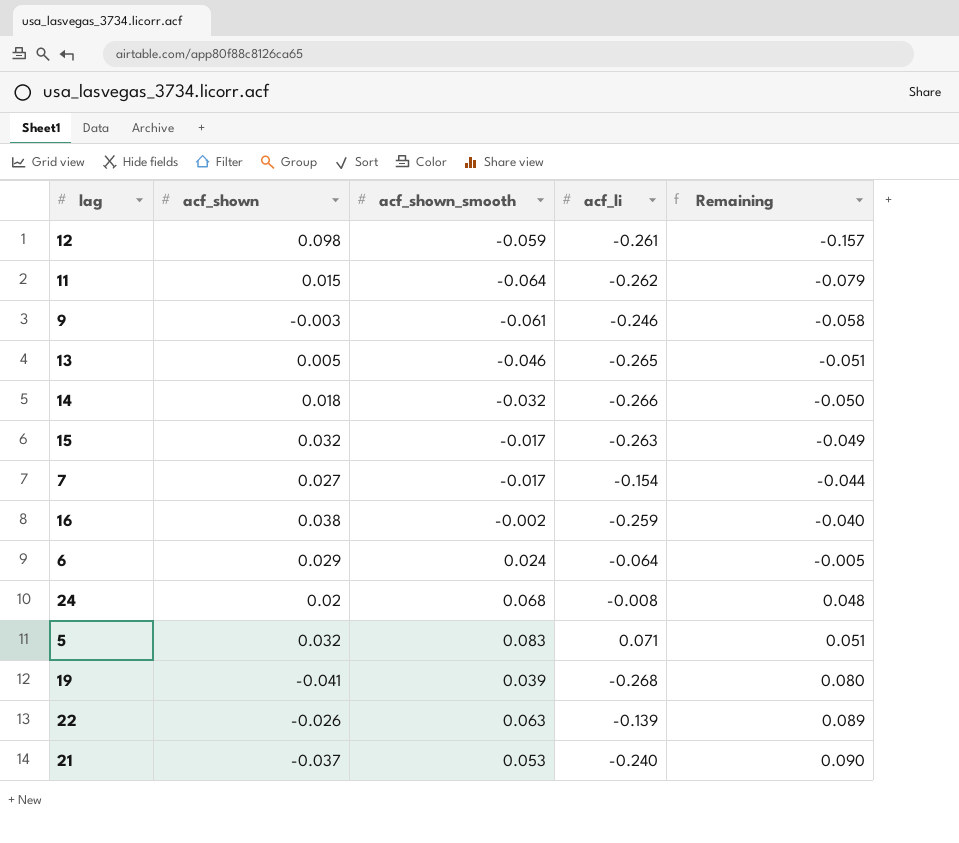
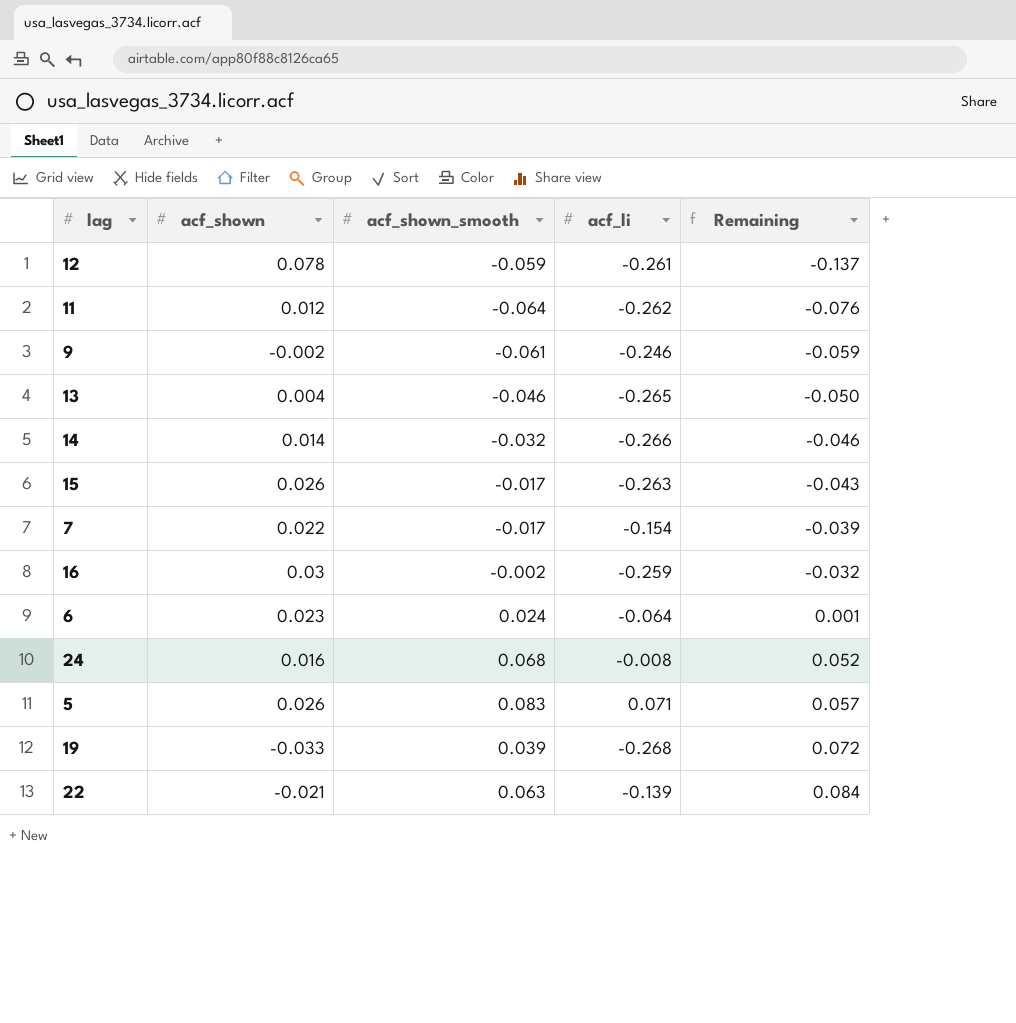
row 21: -0.037 | 0.053 | -0.240 | 0.090 -> none
12 | acf_shown: 0.098 -> 0.078
12 | Remaining: -0.157 -> -0.137
11 | acf_shown: 0.015 -> 0.012
11 | Remaining: -0.079 -> -0.076
9 | acf_shown: -0.003 -> -0.002
9 | Remaining: -0.058 -> -0.059
13 | acf_shown: 0.005 -> 0.004
13 | Remaining: -0.051 -> -0.050
14 | acf_shown: 0.018 -> 0.014
14 | Remaining: -0.050 -> -0.046
15 | acf_shown: 0.032 -> 0.026
15 | Remaining: -0.049 -> -0.043
7 | acf_shown: 0.027 -> 0.022
7 | Remaining: -0.044 -> -0.039
16 | acf_shown: 0.038 -> 0.03
16 | Remaining: -0.040 -> -0.032
6 | acf_shown: 0.029 -> 0.023
6 | Remaining: -0.005 -> 0.001
24 | acf_shown: 0.02 -> 0.016
24 | Remaining: 0.048 -> 0.052
5 | acf_shown: 0.032 -> 0.026
5 | Remaining: 0.051 -> 0.057
19 | acf_shown: -0.041 -> -0.033
19 | Remaining: 0.080 -> 0.072
22 | acf_shown: -0.026 -> -0.021
22 | Remaining: 0.089 -> 0.084

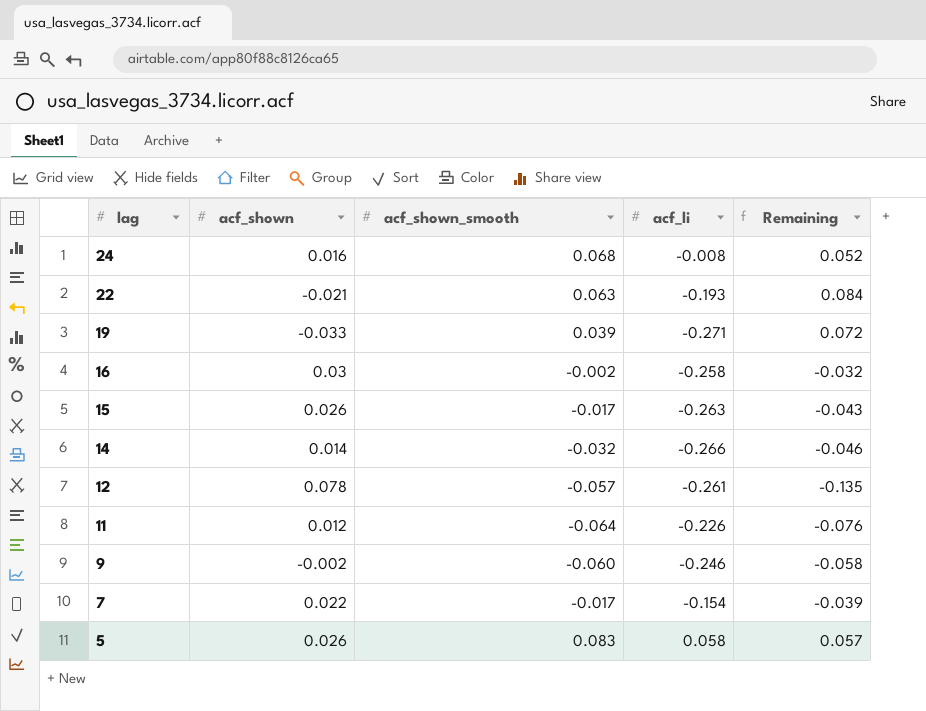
row order: Remaining ascending -> lag descending
row 13: 0.004 | -0.046 | -0.265 | -0.050 -> none
row 6: 0.023 | 0.024 | -0.064 | 0.001 -> none
22 | acf_li: -0.139 -> -0.193
19 | acf_li: -0.268 -> -0.271
16 | acf_li: -0.259 -> -0.258
12 | acf_shown_smooth: -0.059 -> -0.057
12 | Remaining: -0.137 -> -0.135
11 | acf_li: -0.262 -> -0.226
9 | acf_shown_smooth: -0.061 -> -0.060
9 | Remaining: -0.059 -> -0.058
5 | acf_li: 0.071 -> 0.058

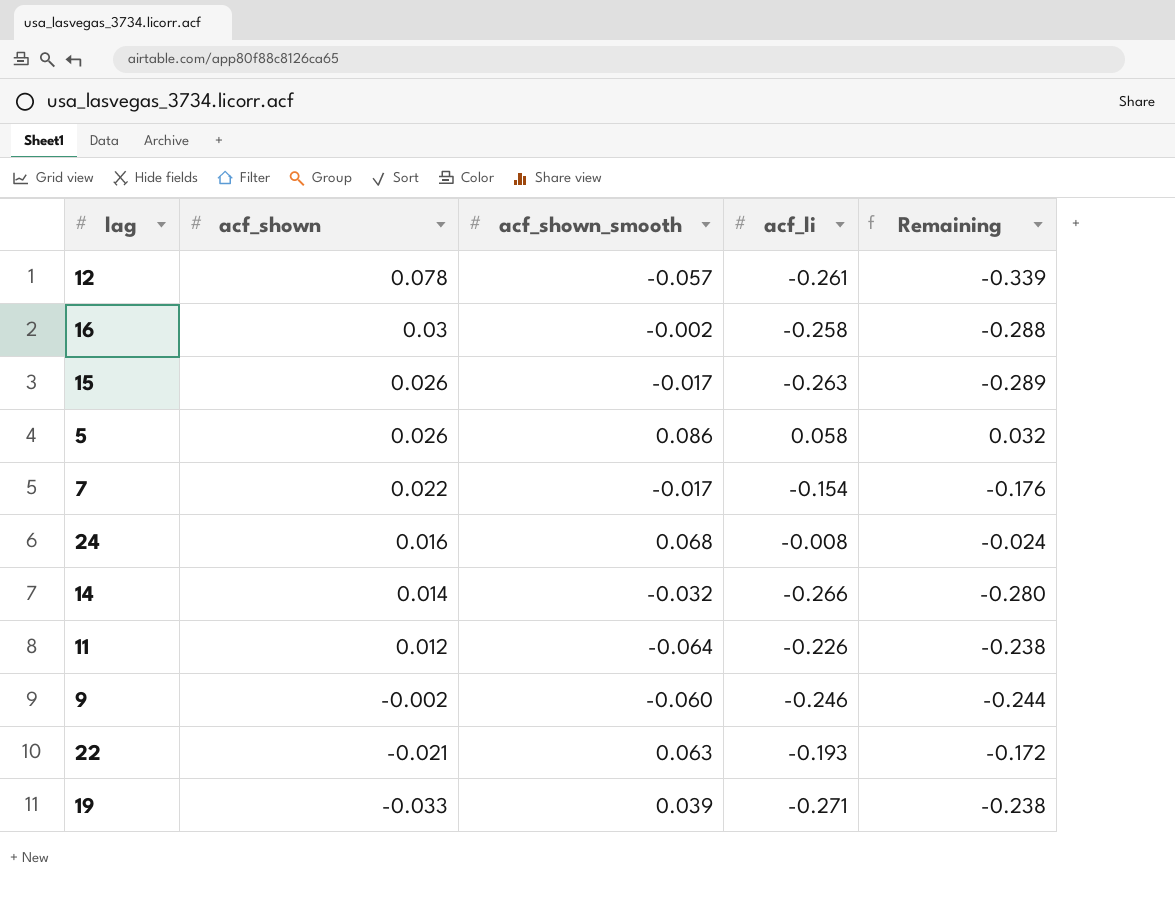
row order: lag descending -> acf_shown descending
column Remaining | formula: [acf_shown_smooth] - [acf_shown] -> [acf_li] - [acf_shown]
5 | acf_shown_smooth: 0.083 -> 0.086

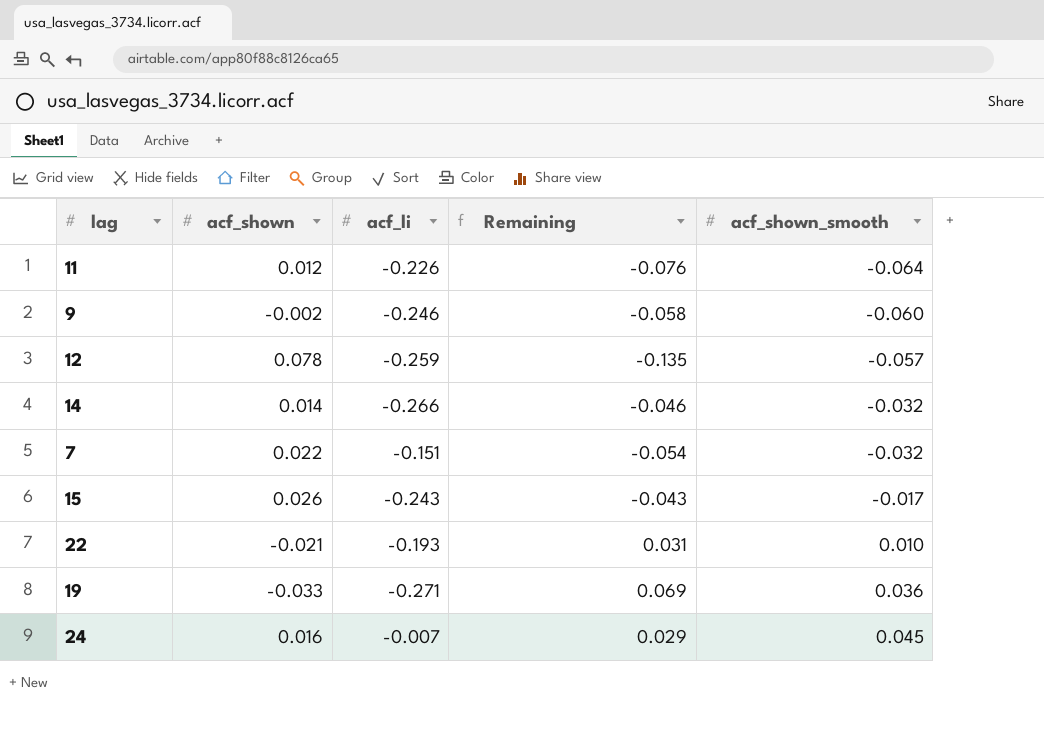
row order: acf_shown descending -> acf_shown_smooth ascending
column Remaining | formula: [acf_li] - [acf_shown] -> [acf_shown_smooth] - [acf_shown]
column acf_shown_smooth | position: 3 -> 5
row 16: 0.03 | -0.002 | -0.258 | -0.288 -> none
row 5: 0.026 | 0.086 | 0.058 | 0.032 -> none
12 | acf_li: -0.261 -> -0.259
7 | acf_li: -0.154 -> -0.151
7 | acf_shown_smooth: -0.017 -> -0.032
15 | acf_li: -0.263 -> -0.243
22 | acf_shown_smooth: 0.063 -> 0.010
19 | acf_shown_smooth: 0.039 -> 0.036
24 | acf_li: -0.008 -> -0.007
24 | acf_shown_smooth: 0.068 -> 0.045

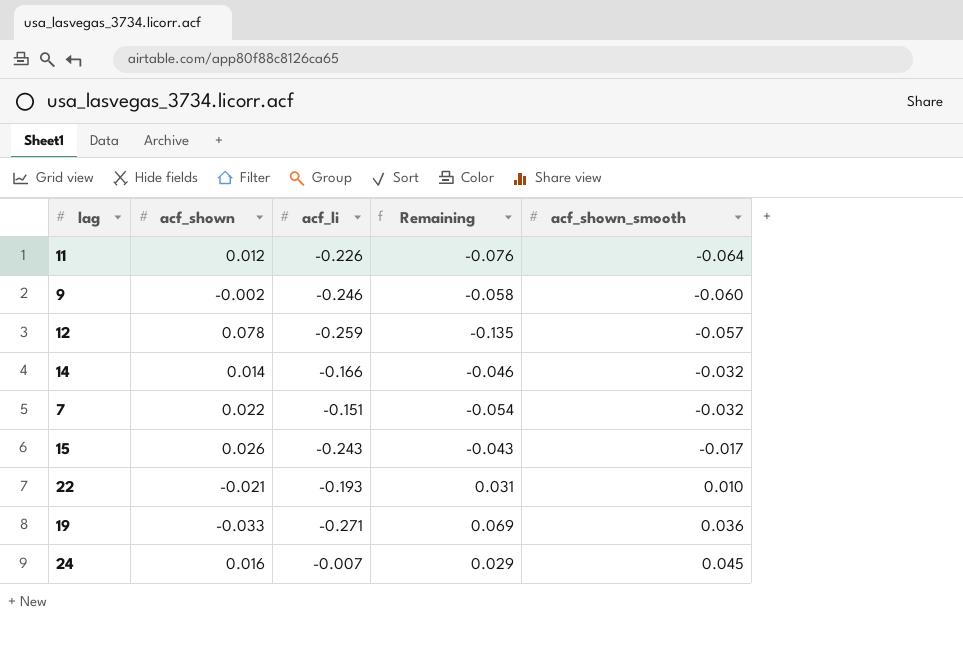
14 | acf_li: -0.266 -> -0.166

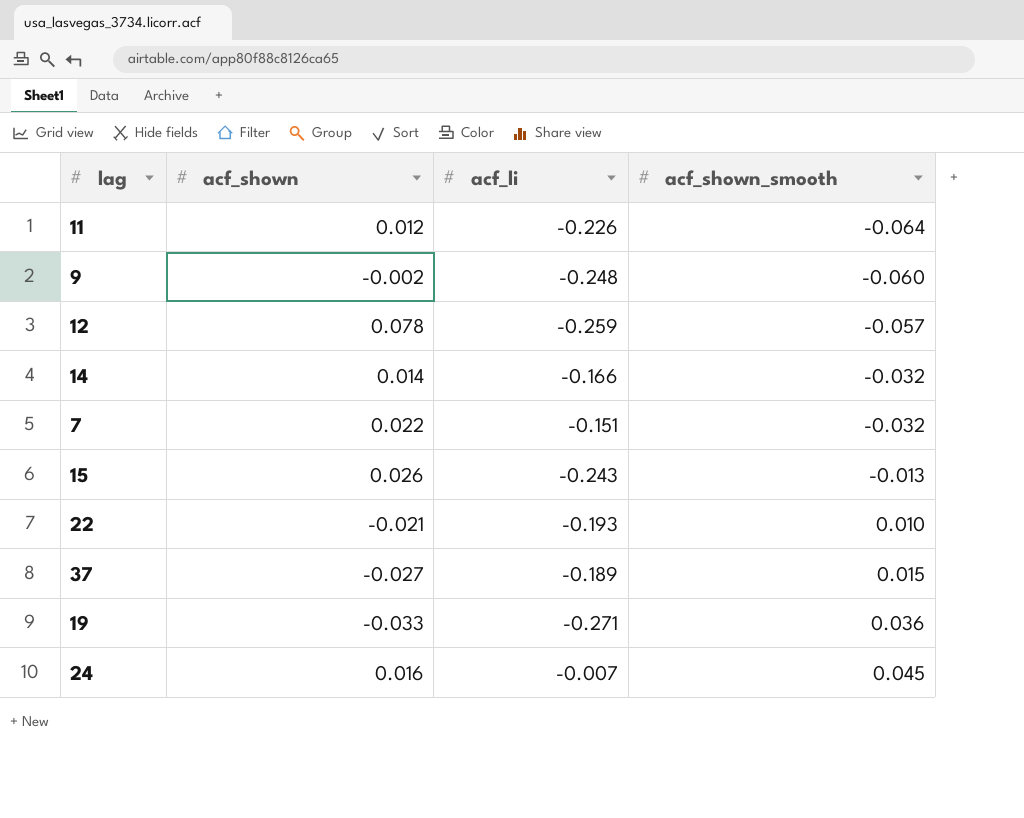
column Remaining | formula: [acf_shown_smooth] - [acf_shown] -> none
9 | acf_li: -0.246 -> -0.248
15 | acf_shown_smooth: -0.017 -> -0.013
row 37: none -> -0.027 | -0.189 | 0.015

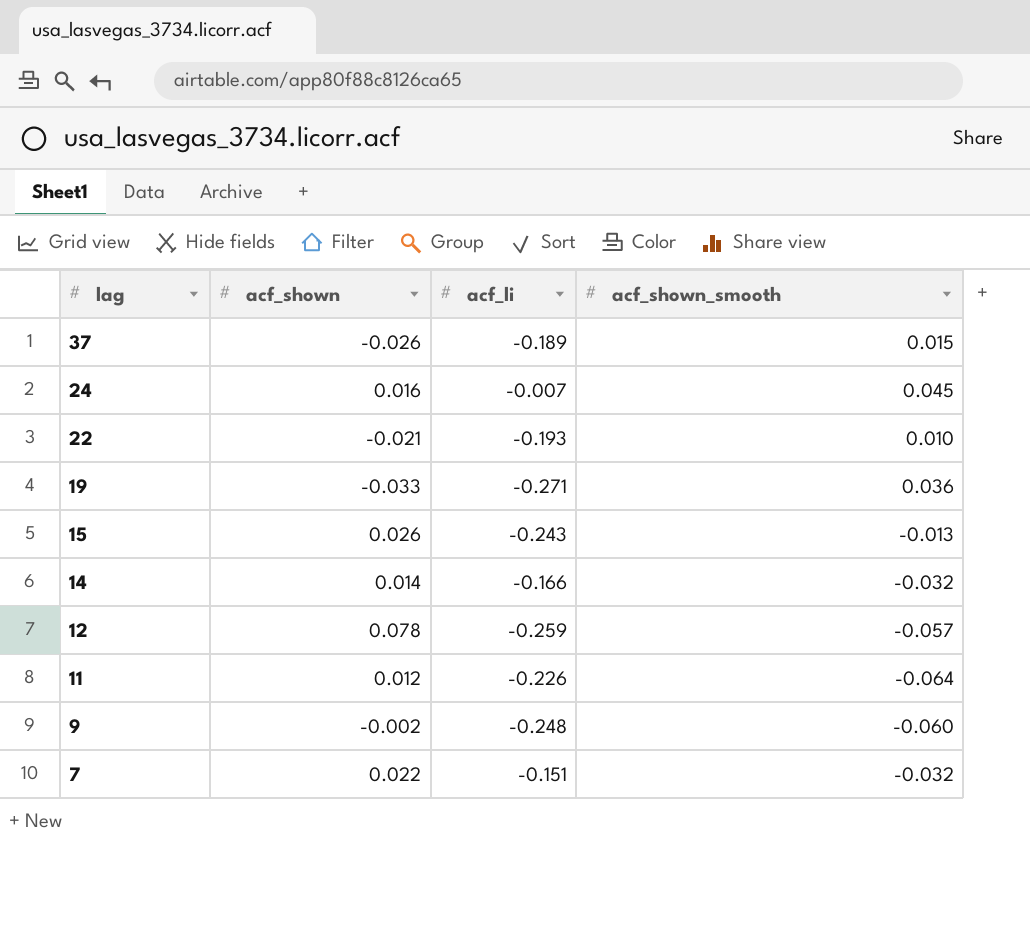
row order: acf_shown_smooth ascending -> lag descending
37 | acf_shown: -0.027 -> -0.026

